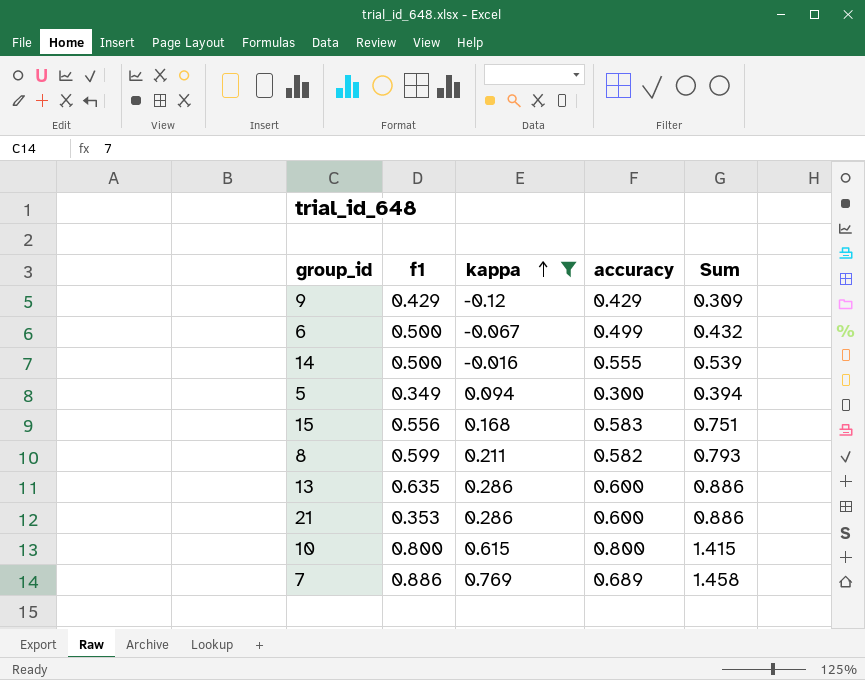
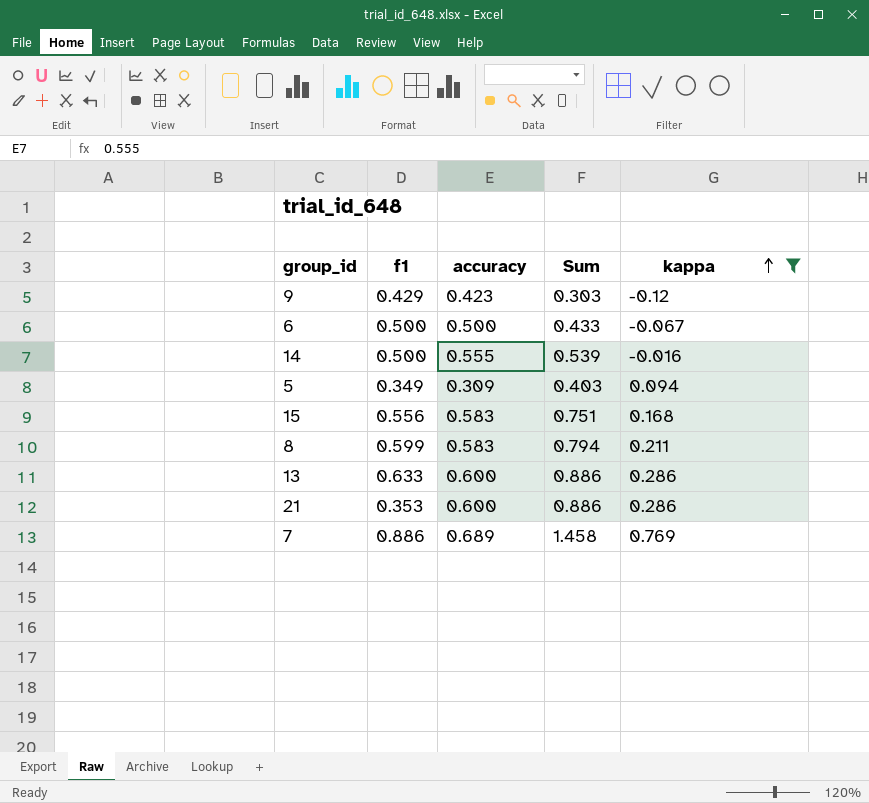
column kappa | position: 3 -> 5
row 10: 0.800 | 0.615 | 0.800 | 1.415 -> none
9 | accuracy: 0.429 -> 0.423
9 | Sum: 0.309 -> 0.303
6 | accuracy: 0.499 -> 0.500
6 | Sum: 0.432 -> 0.433
5 | accuracy: 0.300 -> 0.309
5 | Sum: 0.394 -> 0.403
8 | accuracy: 0.582 -> 0.583
8 | Sum: 0.793 -> 0.794
13 | f1: 0.635 -> 0.633

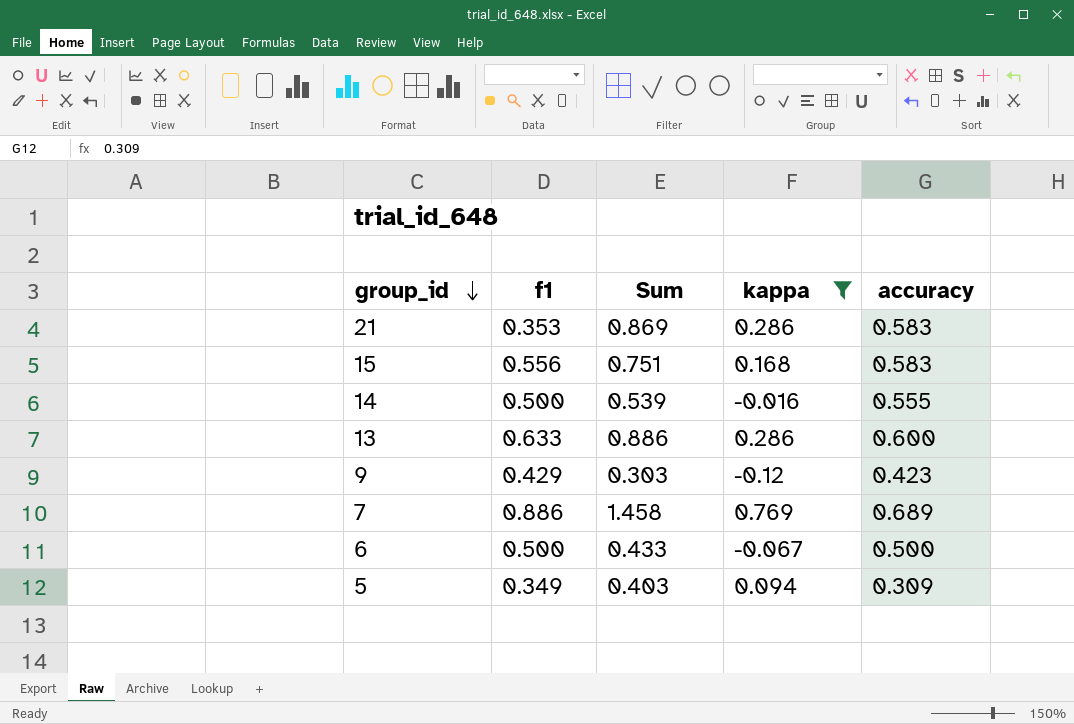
row order: kappa ascending -> group_id descending
column accuracy | position: 3 -> 5
row 8: 0.599 | 0.583 | 0.794 | 0.211 -> none
21 | Sum: 0.886 -> 0.869
21 | accuracy: 0.600 -> 0.583

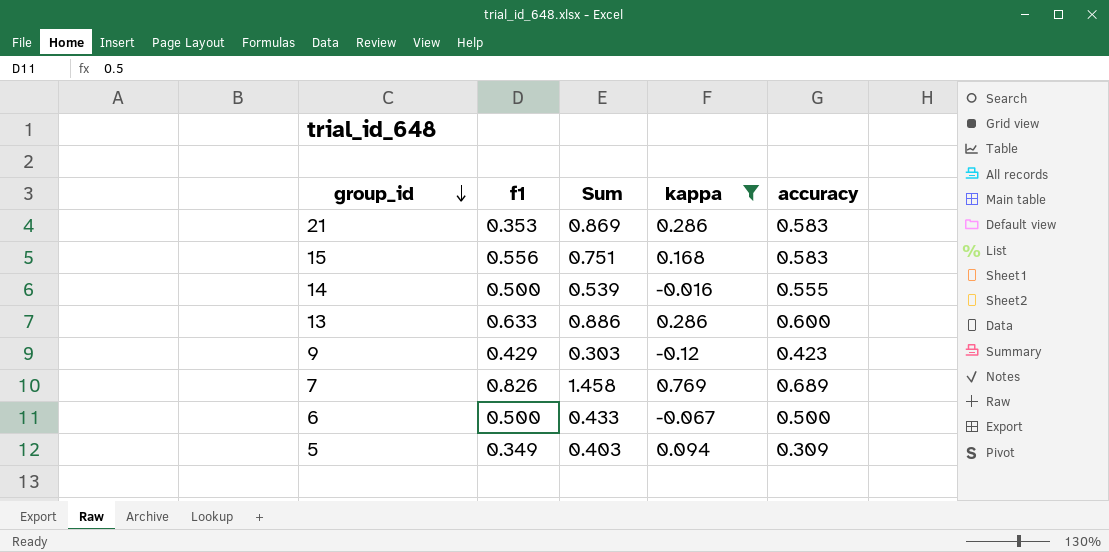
7 | f1: 0.886 -> 0.826

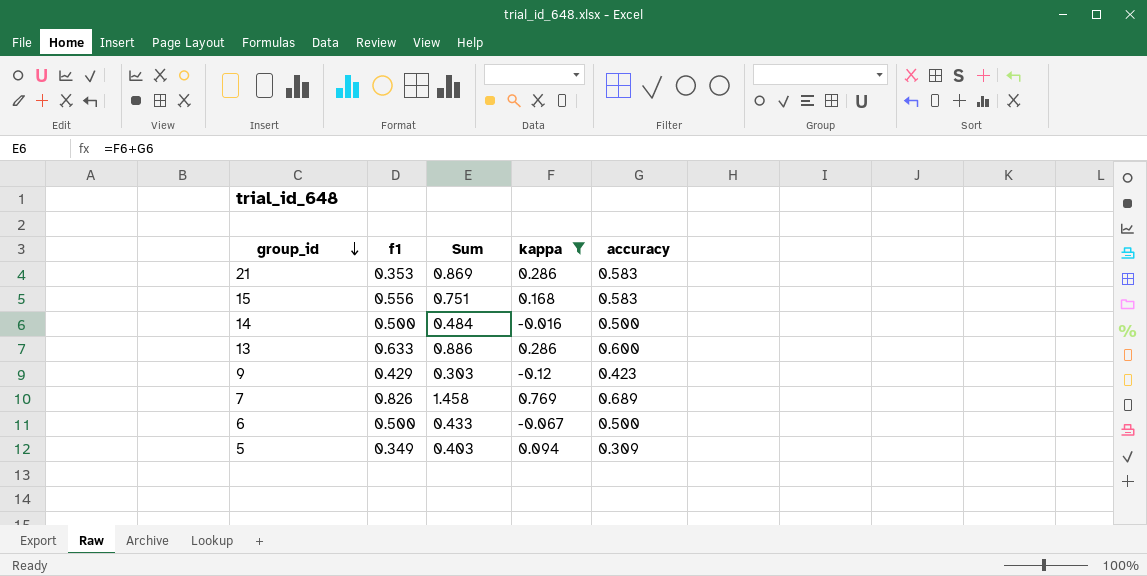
14 | Sum: 0.539 -> 0.484
14 | accuracy: 0.555 -> 0.500

